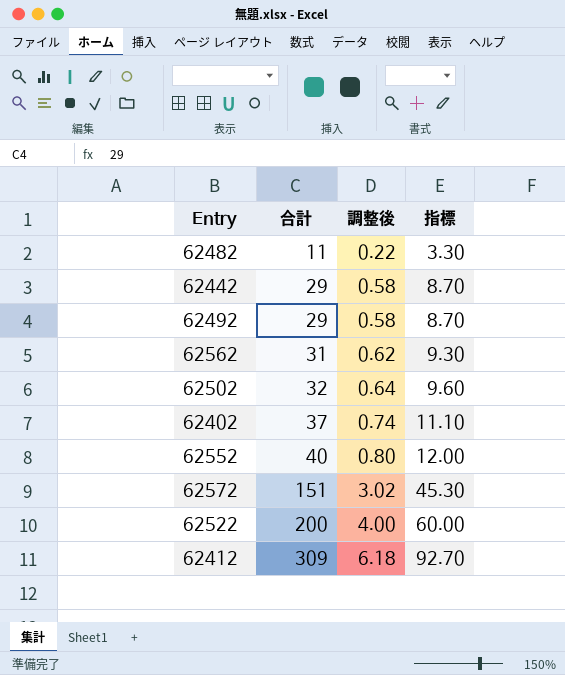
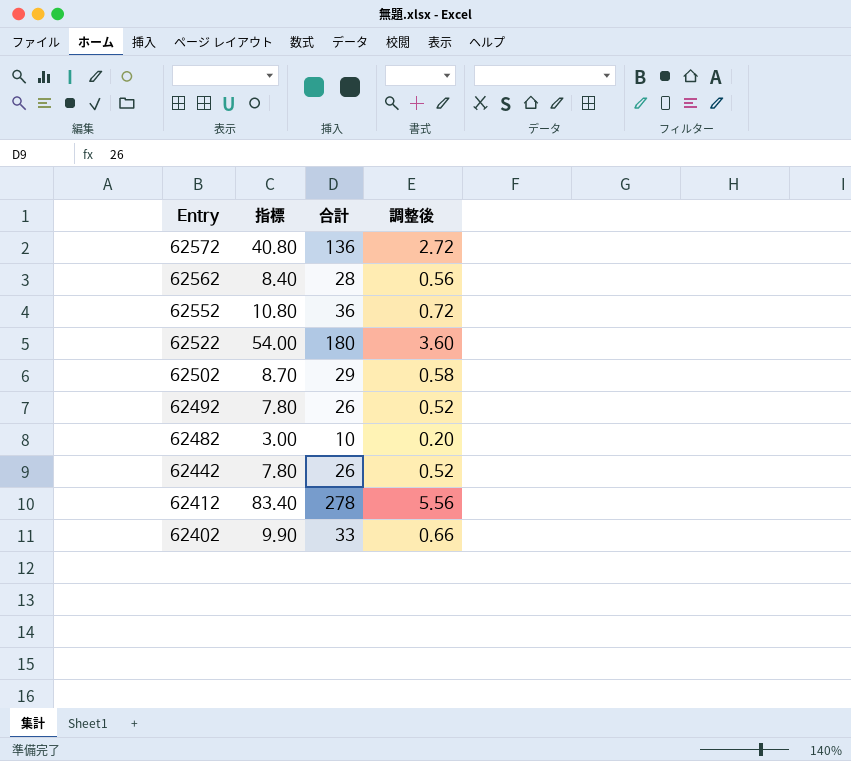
row order: 合計 ascending -> Entry descending
column 指標 | position: 4 -> 2
62572 | 指標: 45.30 -> 40.80
62572 | 合計: 151 -> 136
62572 | 調整後: 3.02 -> 2.72
62562 | 指標: 9.30 -> 8.40
62562 | 合計: 31 -> 28
62562 | 調整後: 0.62 -> 0.56
62552 | 指標: 12.00 -> 10.80
62552 | 合計: 40 -> 36
62552 | 調整後: 0.80 -> 0.72
62522 | 指標: 60.00 -> 54.00
62522 | 合計: 200 -> 180
62522 | 調整後: 4.00 -> 3.60
62502 | 指標: 9.60 -> 8.70
62502 | 合計: 32 -> 29
62502 | 調整後: 0.64 -> 0.58
62492 | 指標: 8.70 -> 7.80
62492 | 合計: 29 -> 26
62492 | 調整後: 0.58 -> 0.52
62482 | 指標: 3.30 -> 3.00
62482 | 合計: 11 -> 10
62482 | 調整後: 0.22 -> 0.20
62442 | 指標: 8.70 -> 7.80
62442 | 合計: 29 -> 26
62442 | 調整後: 0.58 -> 0.52
62412 | 指標: 92.70 -> 83.40
62412 | 合計: 309 -> 278
62412 | 調整後: 6.18 -> 5.56
62402 | 指標: 11.10 -> 9.90
62402 | 合計: 37 -> 33
62402 | 調整後: 0.74 -> 0.66

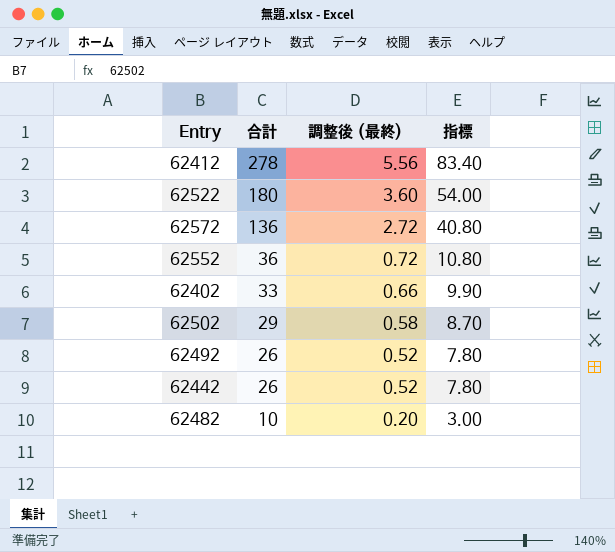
row order: Entry descending -> 合計 descending
column name: 調整後 -> 調整後 (最終)
column 指標 | position: 2 -> 4
row 62562: 8.40 | 28 | 0.56 -> none

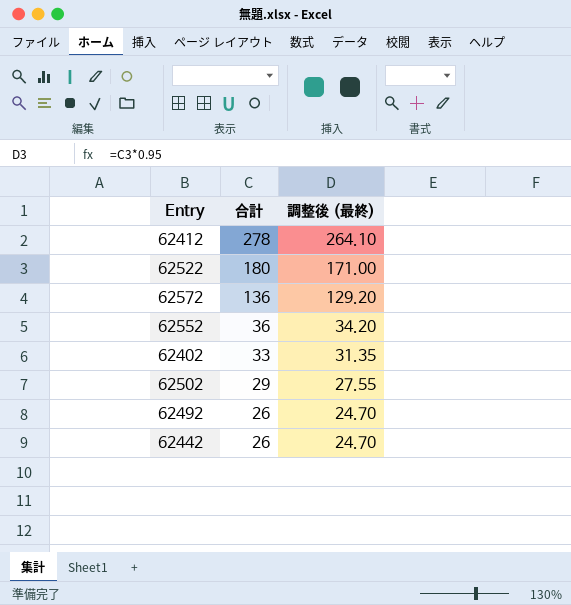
column 指標 | formula: [合計] * 0.3 -> none
column 調整後 (最終) | formula: [合計] * 0.02 -> [合計] * 0.95
row 62482: 10 | 0.20 | 3.00 -> none

